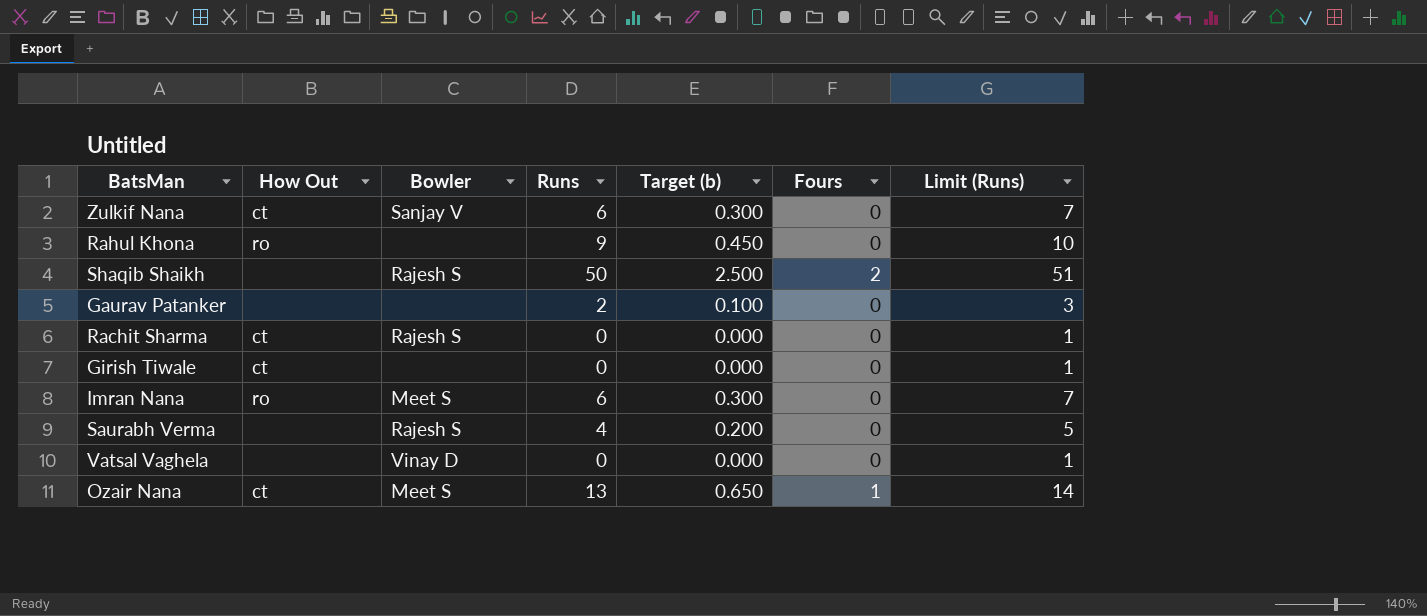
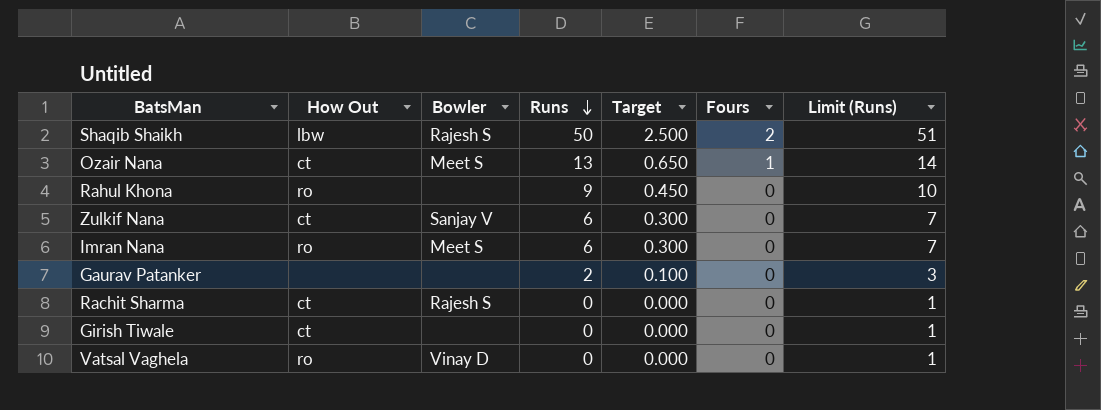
row order: none -> Runs descending
column name: Target (b) -> Target
row Saurabh Verma: none | Rajesh S | 4 | 0.200 | 0 | 5 -> none
Shaqib Shaikh | How Out: none -> lbw
Vatsal Vaghela | How Out: none -> ro

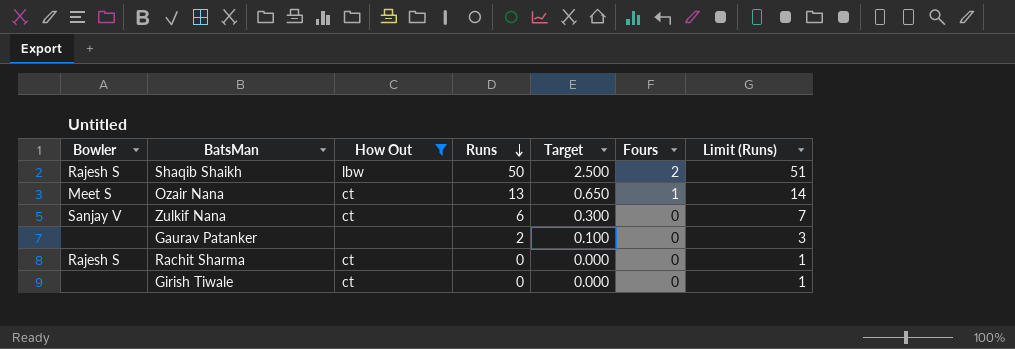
filter: none -> How Out != ro
column Bowler | position: 3 -> 1

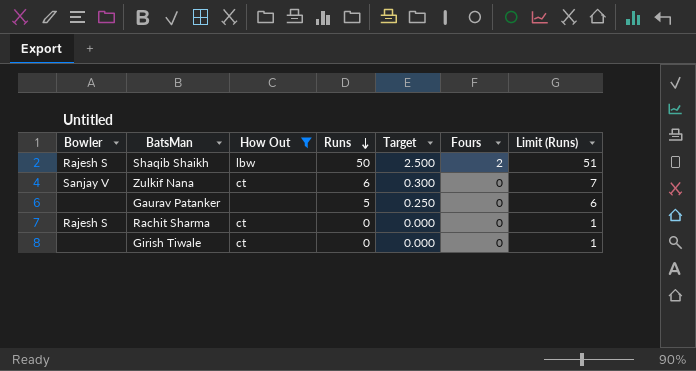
row Ozair Nana: Meet S | ct | 13 | 0.650 | 1 | 14 -> none
Gaurav Patanker | Runs: 2 -> 5
Gaurav Patanker | Target: 0.100 -> 0.250
Gaurav Patanker | Limit (Runs): 3 -> 6

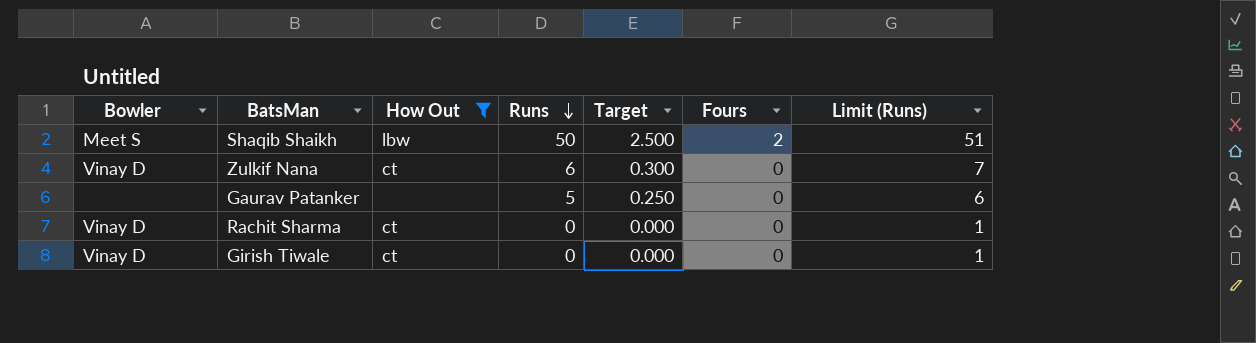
Shaqib Shaikh | Bowler: Rajesh S -> Meet S
Zulkif Nana | Bowler: Sanjay V -> Vinay D
Rachit Sharma | Bowler: Rajesh S -> Vinay D
Girish Tiwale | Bowler: none -> Vinay D

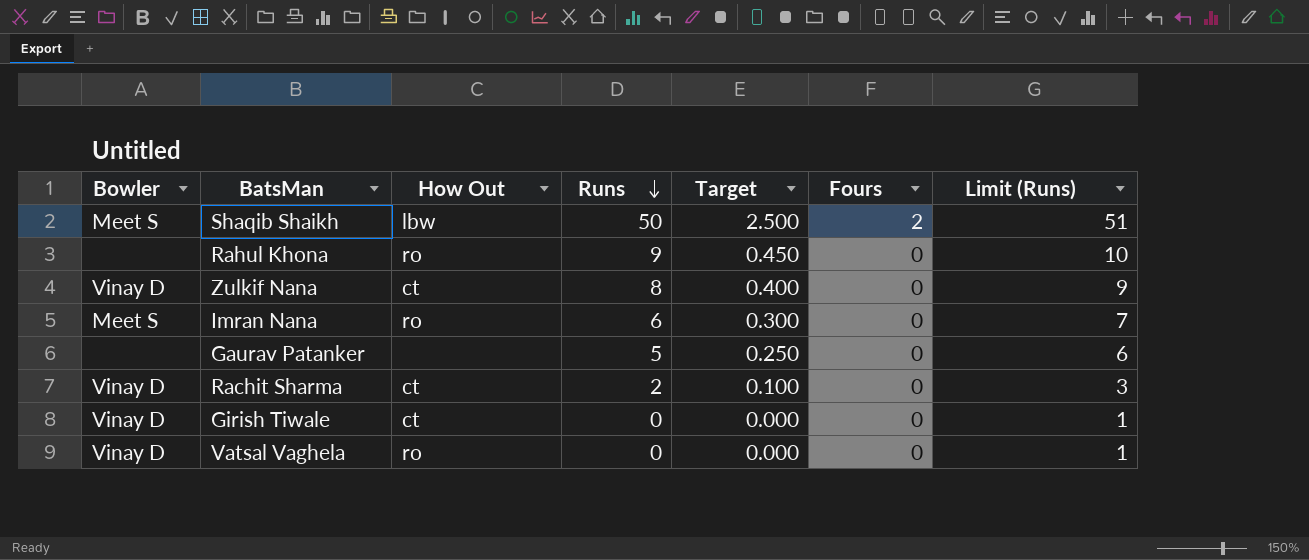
filter: How Out != ro -> none
Zulkif Nana | Runs: 6 -> 8
Zulkif Nana | Target: 0.300 -> 0.400
Zulkif Nana | Limit (Runs): 7 -> 9
Rachit Sharma | Runs: 0 -> 2
Rachit Sharma | Target: 0.000 -> 0.100
Rachit Sharma | Limit (Runs): 1 -> 3

